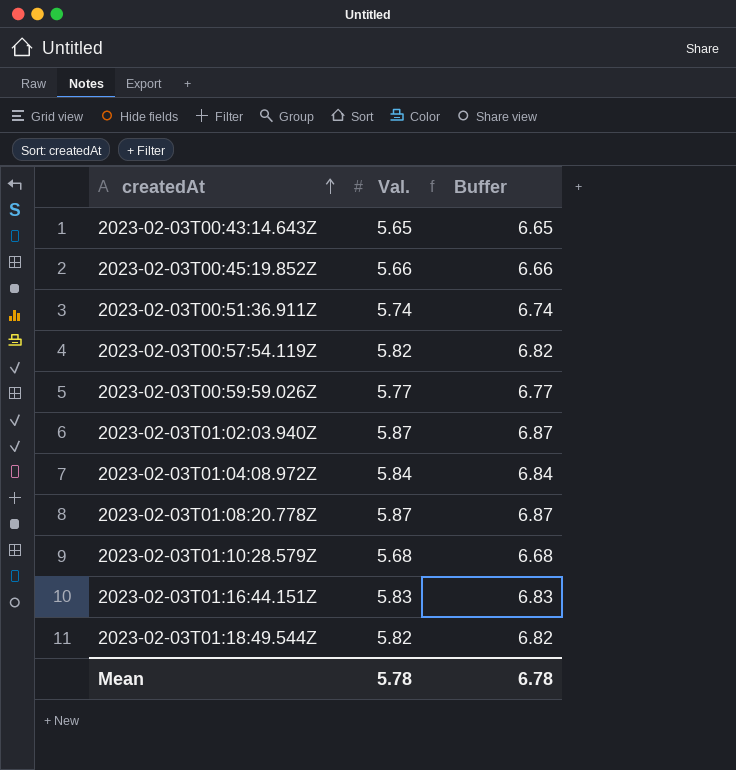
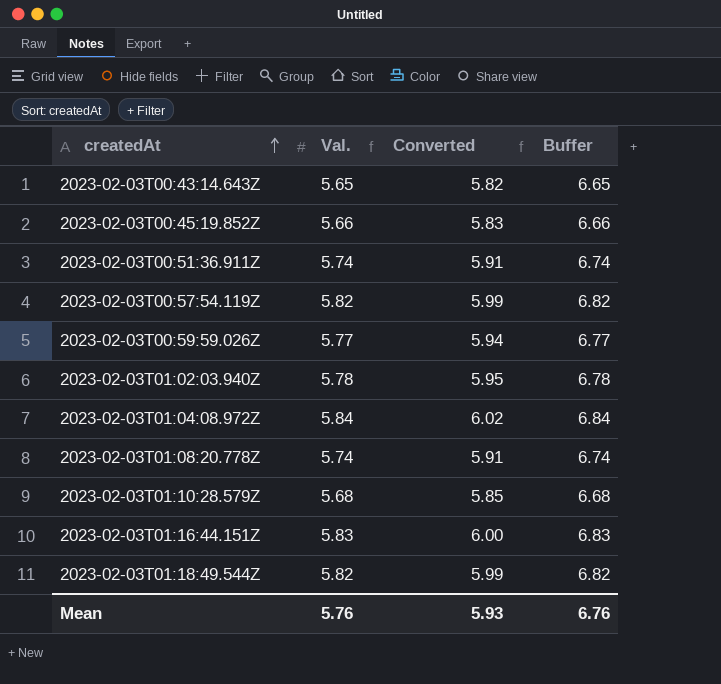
column Converted | formula: none -> [Val.] * 1.03
2023-02-03T01:02:03.940Z | Val.: 5.87 -> 5.78
2023-02-03T01:02:03.940Z | Buffer: 6.87 -> 6.78
2023-02-03T01:08:20.778Z | Val.: 5.87 -> 5.74
2023-02-03T01:08:20.778Z | Buffer: 6.87 -> 6.74
Mean | Val.: 5.78 -> 5.76
Mean | Buffer: 6.78 -> 6.76

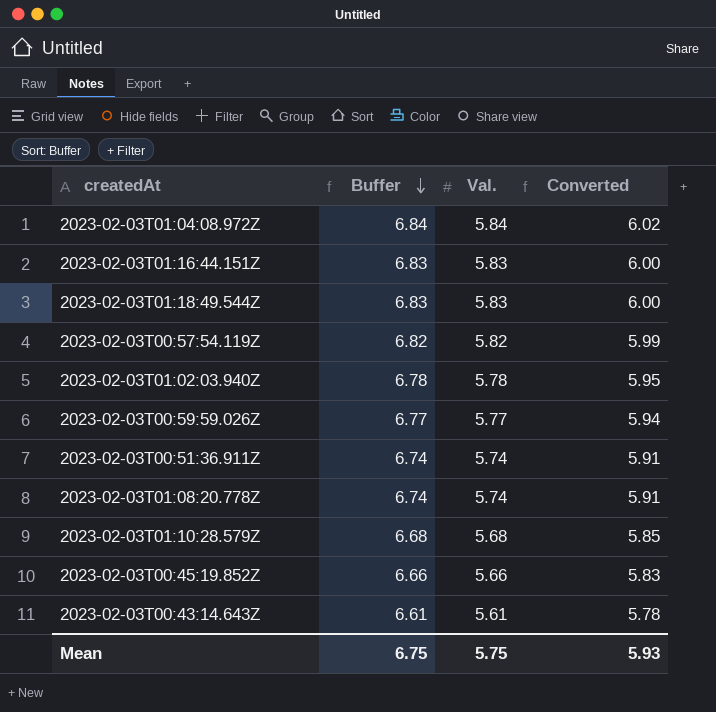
row order: createdAt ascending -> Buffer descending
column Buffer | position: 4 -> 2
2023-02-03T01:18:49.544Z | Buffer: 6.82 -> 6.83
2023-02-03T01:18:49.544Z | Val.: 5.82 -> 5.83
2023-02-03T01:18:49.544Z | Converted: 5.99 -> 6.00
2023-02-03T00:43:14.643Z | Buffer: 6.65 -> 6.61
2023-02-03T00:43:14.643Z | Val.: 5.65 -> 5.61
2023-02-03T00:43:14.643Z | Converted: 5.82 -> 5.78
Mean | Buffer: 6.76 -> 6.75
Mean | Val.: 5.76 -> 5.75

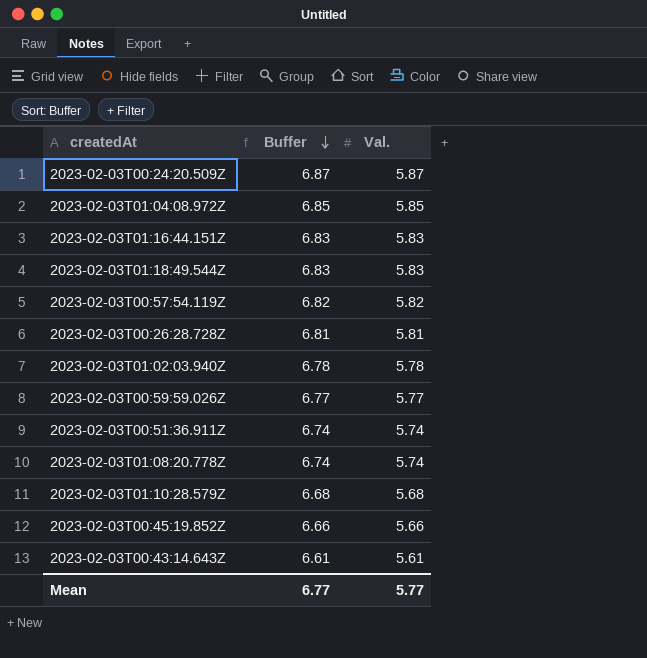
column Converted | formula: [Val.] * 1.03 -> none
row 2023-02-03T00:24:20.509Z: none -> 6.87 | 5.87
2023-02-03T01:04:08.972Z | Buffer: 6.84 -> 6.85
2023-02-03T01:04:08.972Z | Val.: 5.84 -> 5.85
row 2023-02-03T00:26:28.728Z: none -> 6.81 | 5.81
Mean | Buffer: 6.75 -> 6.77
Mean | Val.: 5.75 -> 5.77

